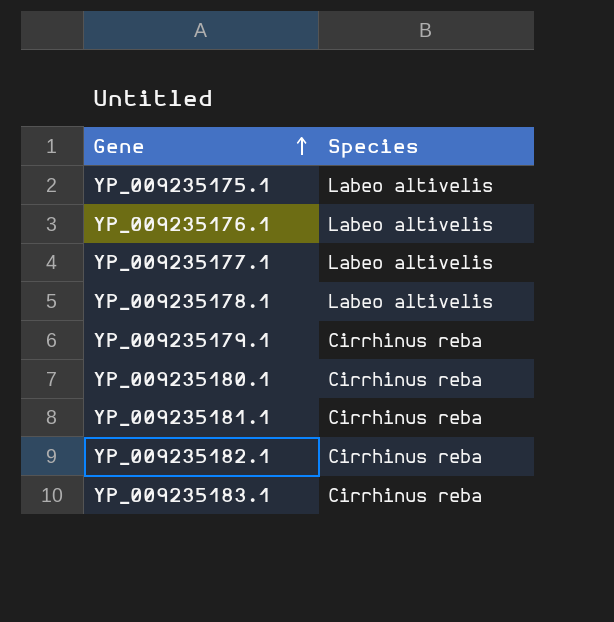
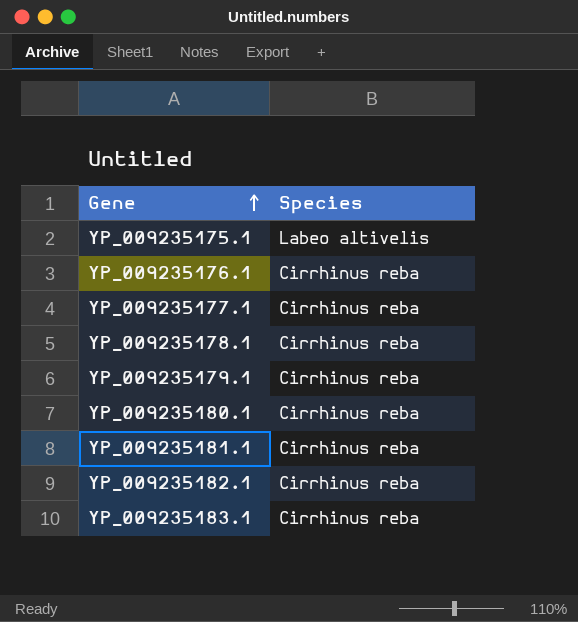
YP_009235176.1 | Species: Labeo altivelis -> Cirrhinus reba
YP_009235177.1 | Species: Labeo altivelis -> Cirrhinus reba
YP_009235178.1 | Species: Labeo altivelis -> Cirrhinus reba

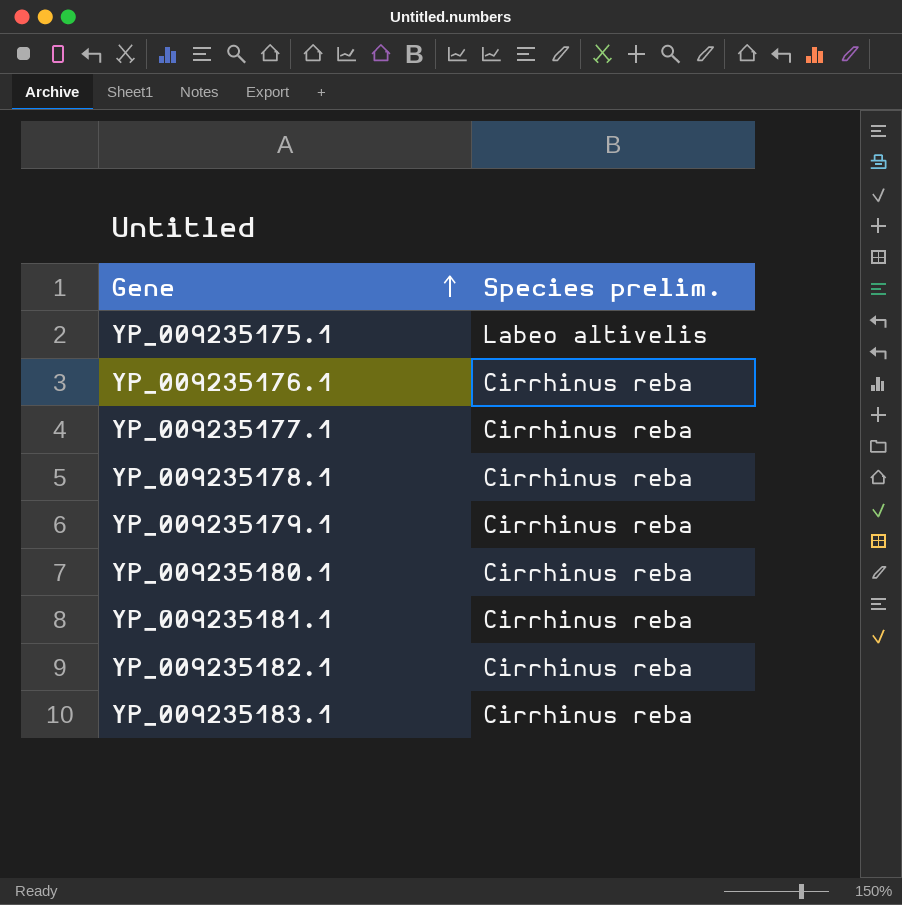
column name: Species -> Species prelim.

